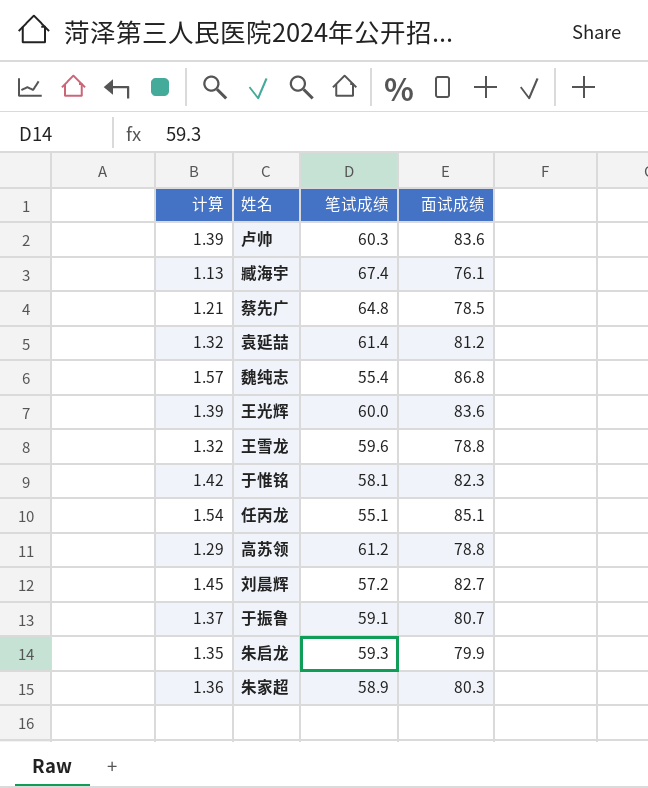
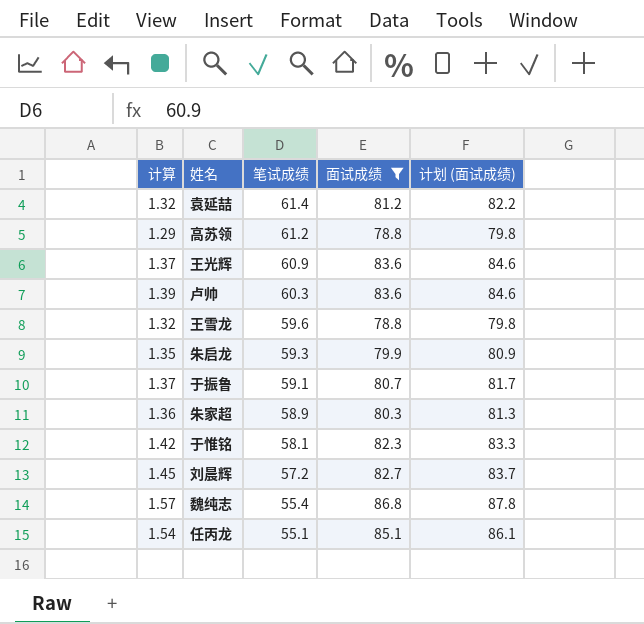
filter: none -> 面试成绩 >= 78.8
row order: none -> 笔试成绩 descending
column 计划 (面试成绩) | formula: none -> [面试成绩] + 1
王光辉 | 计算: 1.39 -> 1.37
王光辉 | 笔试成绩: 60.0 -> 60.9

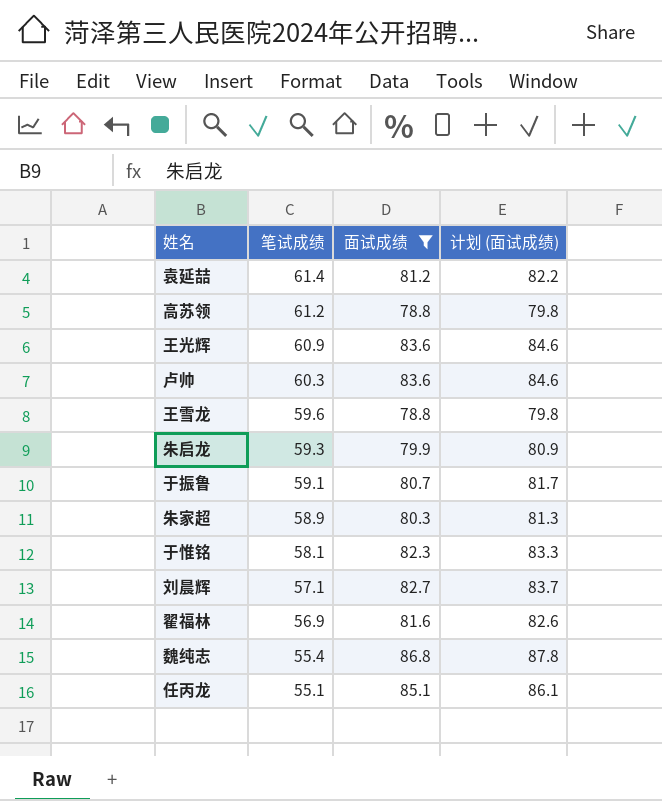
column 计算 | formula: [面试成绩] / [笔试成绩] -> none
刘晨辉 | 笔试成绩: 57.2 -> 57.1
row 翟福林: none -> 56.9 | 81.6 | 82.6

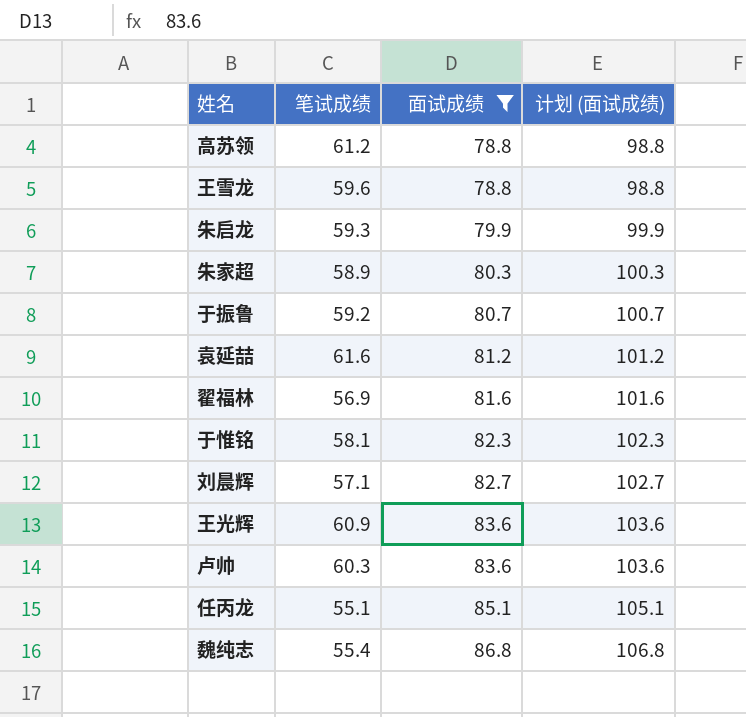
row order: 笔试成绩 descending -> 面试成绩 ascending
column 计划 (面试成绩) | formula: [面试成绩] + 1 -> [面试成绩] + 20
于振鲁 | 笔试成绩: 59.1 -> 59.2
袁延喆 | 笔试成绩: 61.4 -> 61.6

